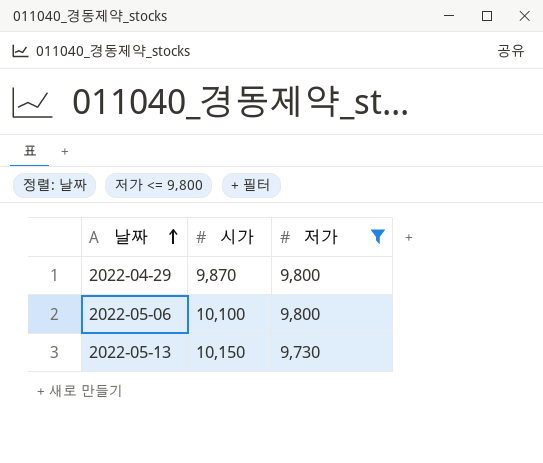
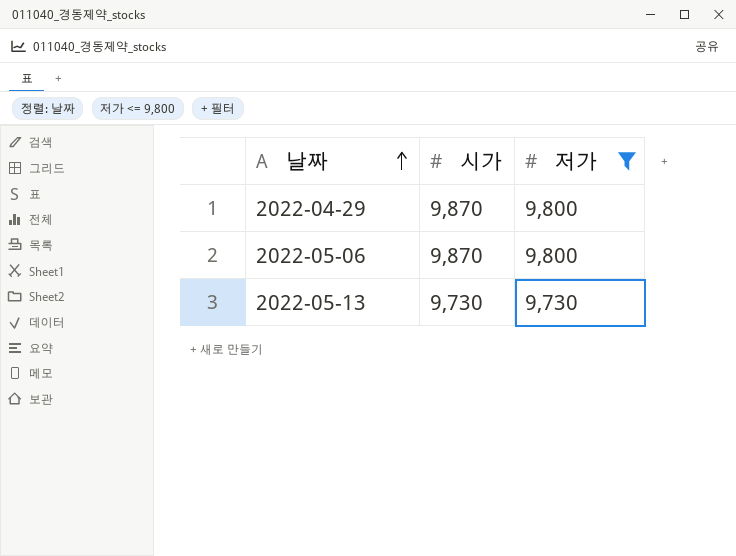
2022-05-06 | 시가: 10,100 -> 9,870
2022-05-13 | 시가: 10,150 -> 9,730

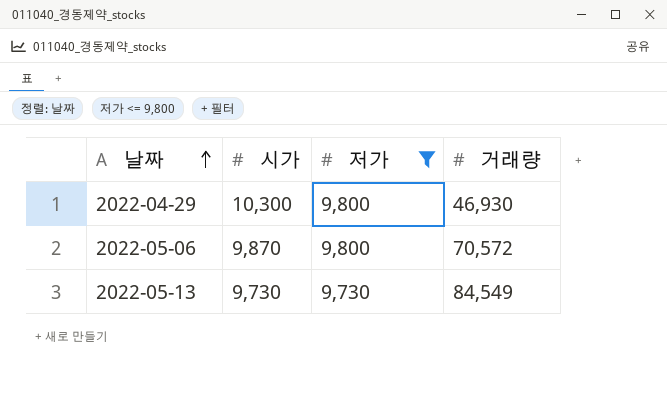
column 거래량 | position: none -> 4
2022-04-29 | 시가: 9,870 -> 10,300

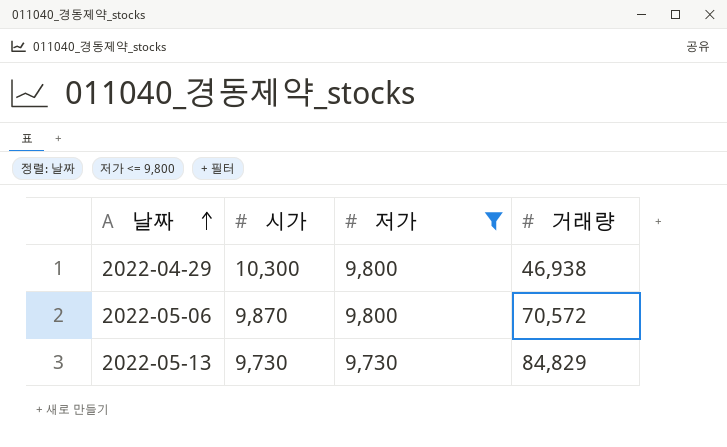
2022-04-29 | 거래량: 46,930 -> 46,938
2022-05-13 | 거래량: 84,549 -> 84,829

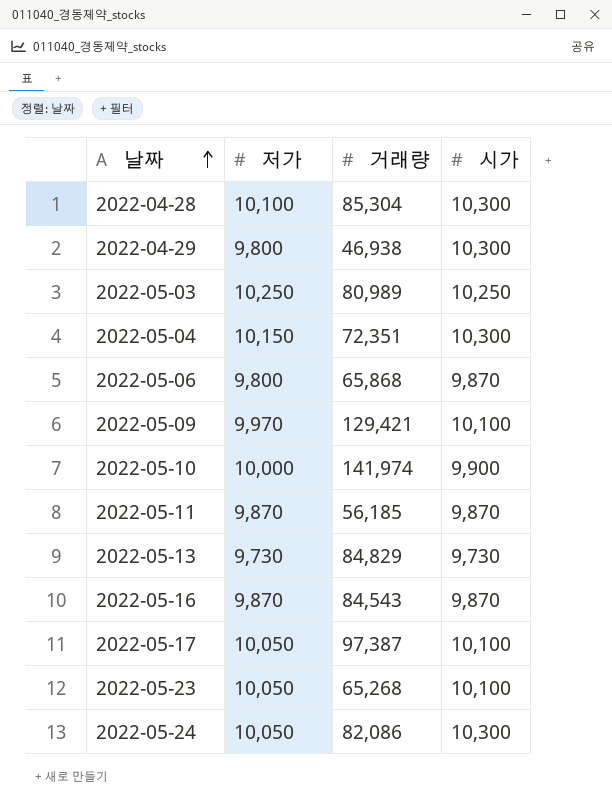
filter: 저가 <= 9,800 -> none
column 시가 | position: 2 -> 4
2022-05-06 | 거래량: 70,572 -> 65,868

